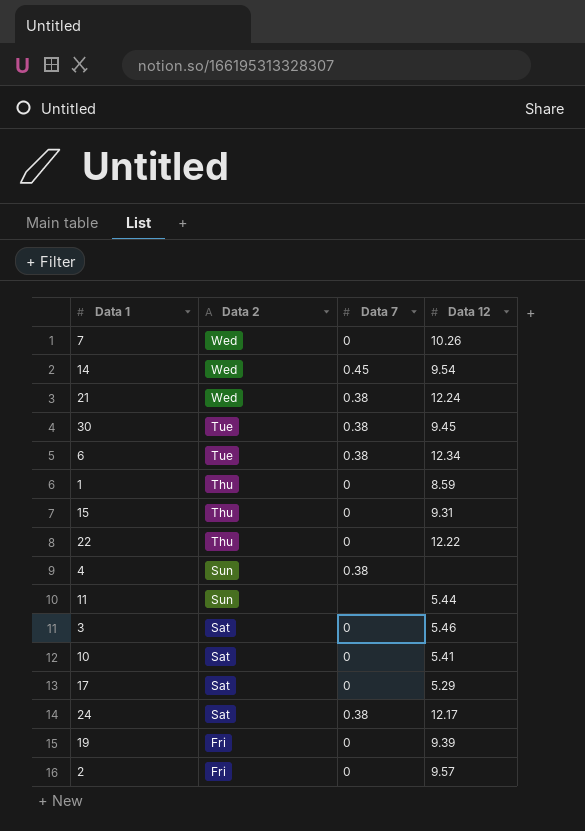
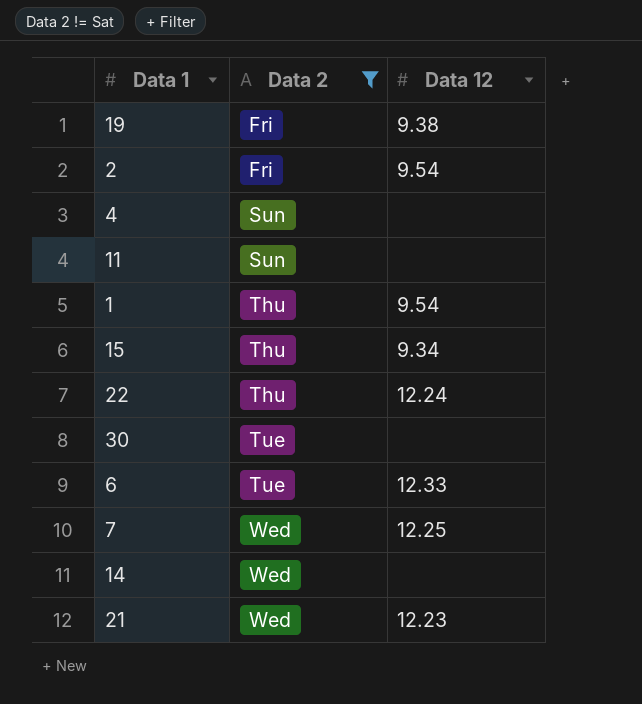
filter: none -> Data 2 != Sat
row order: Data 2 descending -> Data 2 ascending
column Data 7 | position: 3 -> none
19 | Data 12: 9.39 -> 9.38
2 | Data 12: 9.57 -> 9.54
11 | Data 12: 5.44 -> none
1 | Data 12: 8.59 -> 9.54
15 | Data 12: 9.31 -> 9.34
22 | Data 12: 12.22 -> 12.24
30 | Data 12: 9.45 -> none
6 | Data 12: 12.34 -> 12.33
7 | Data 12: 10.26 -> 12.25
14 | Data 12: 9.54 -> none
21 | Data 12: 12.24 -> 12.23

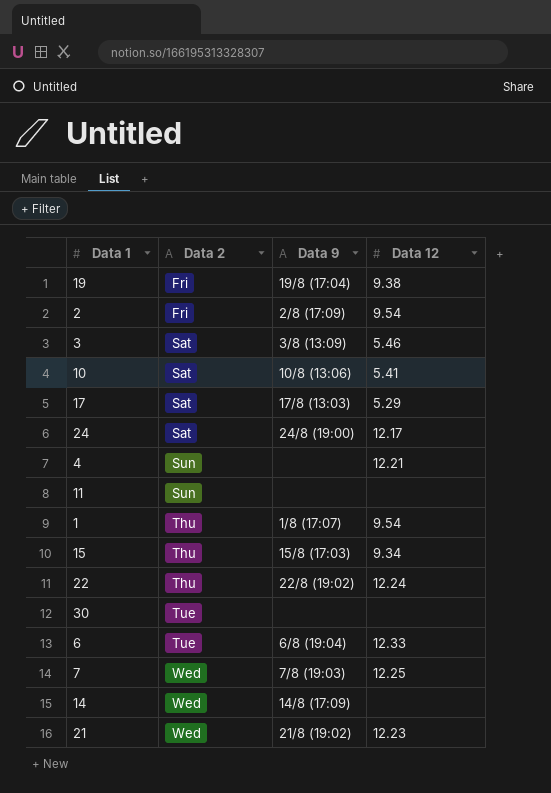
filter: Data 2 != Sat -> none
column Data 9 | position: none -> 3
4 | Data 12: none -> 12.21

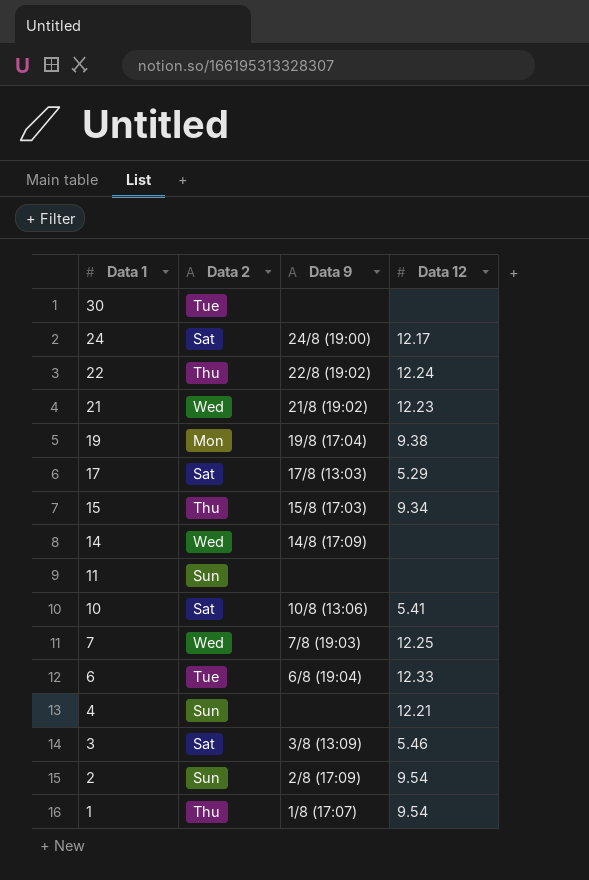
row order: Data 2 ascending -> Data 1 descending
19 | Data 2: Fri -> Mon
2 | Data 2: Fri -> Sun

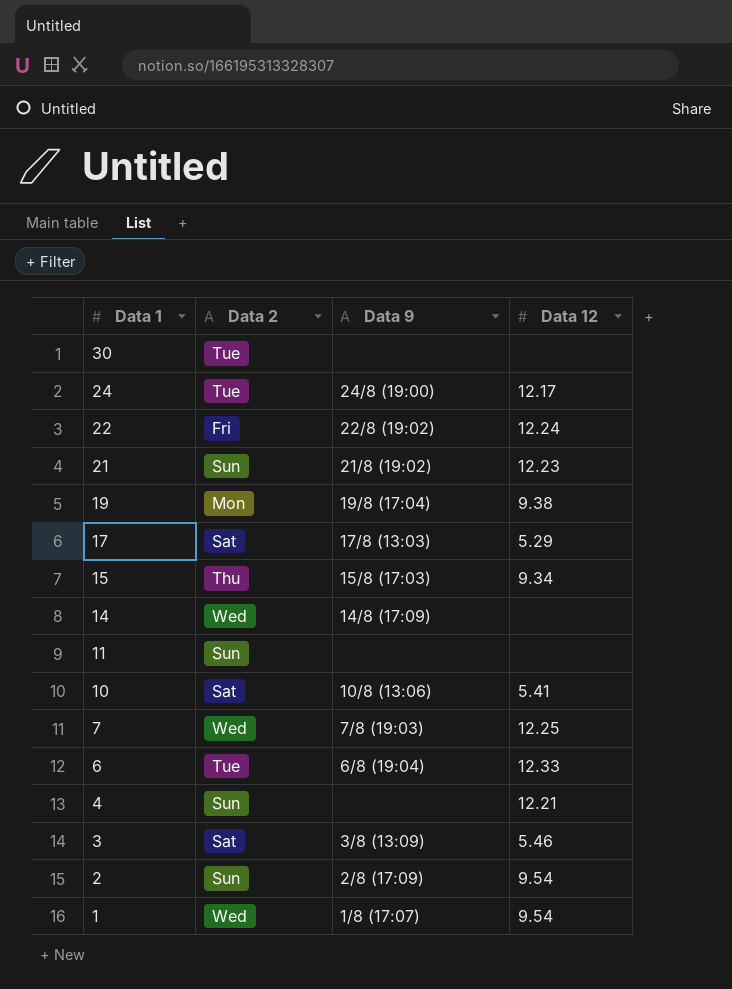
24 | Data 2: Sat -> Tue
22 | Data 2: Thu -> Fri
21 | Data 2: Wed -> Sun
1 | Data 2: Thu -> Wed

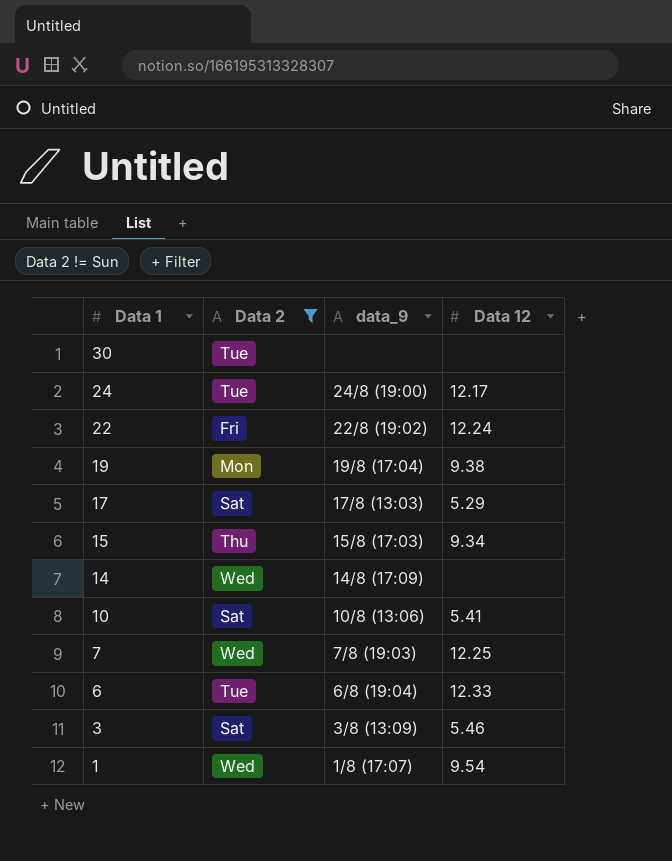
filter: none -> Data 2 != Sun
column name: Data 9 -> data_9

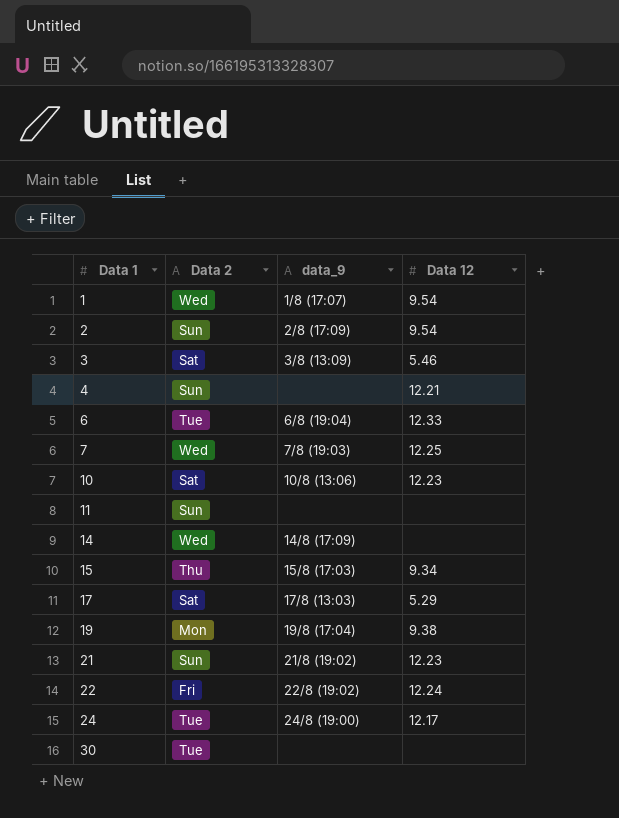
filter: Data 2 != Sun -> none
row order: Data 1 descending -> Data 1 ascending
10 | Data 12: 5.41 -> 12.23

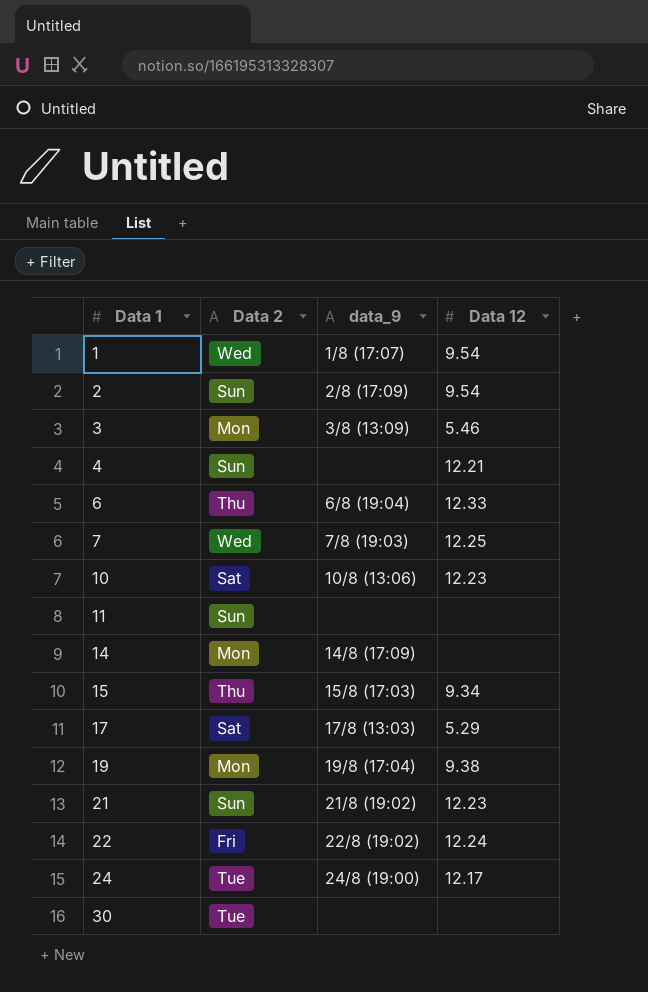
3 | Data 2: Sat -> Mon
6 | Data 2: Tue -> Thu
14 | Data 2: Wed -> Mon

